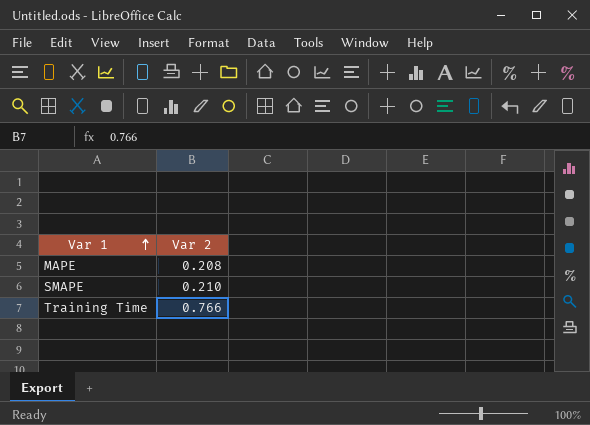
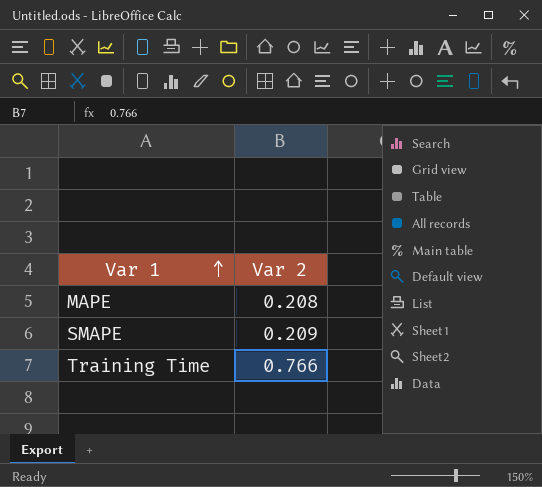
SMAPE | Var 2: 0.210 -> 0.209

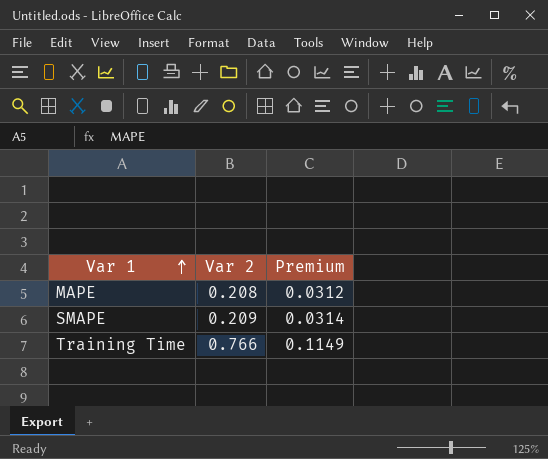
column Premium | formula: none -> [Var 2] * 0.15

